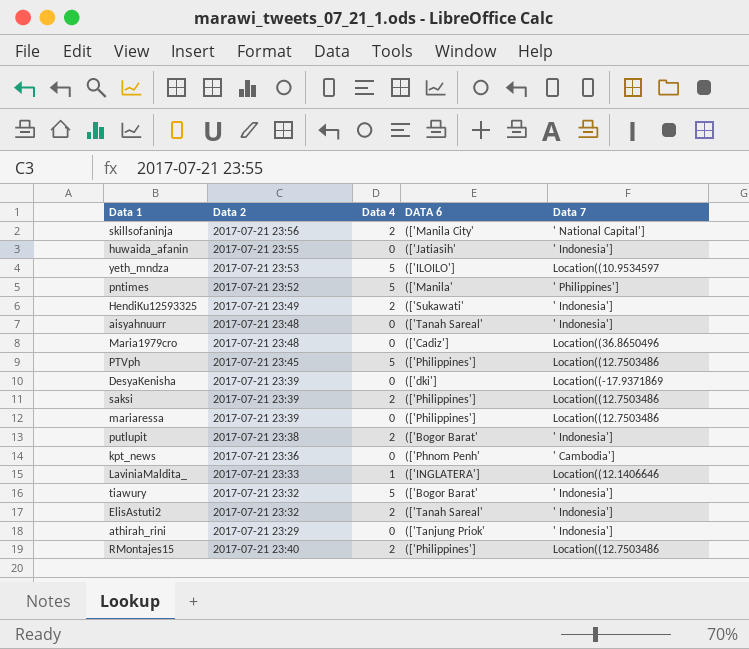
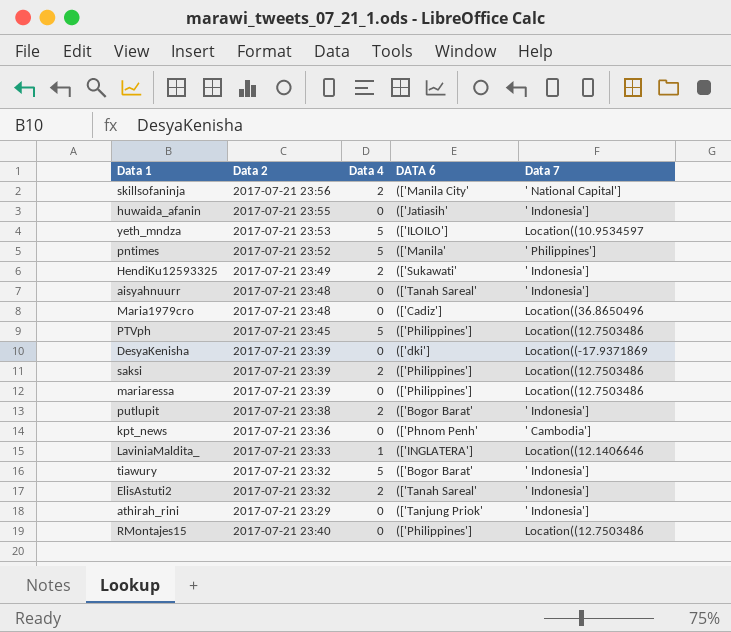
RMontajes15 | Data 4: 2 -> 0

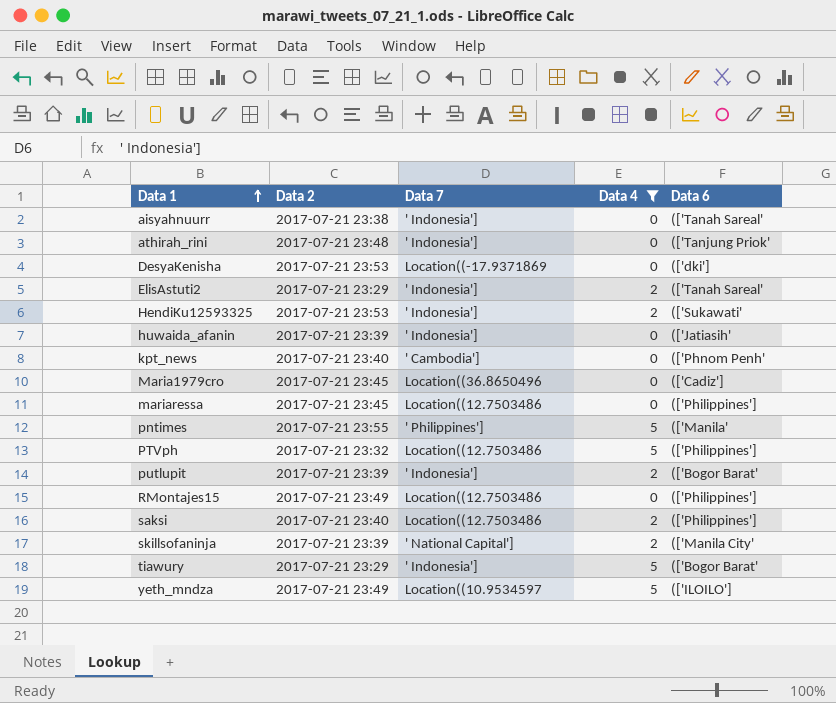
filter: none -> Data 4 != 1
row order: none -> Data 1 ascending
column Data 7 | position: 5 -> 3
column name: DATA 6 -> Data 6
aisyahnuurr | Data 2: 2017-07-21 23:48 -> 2017-07-21 23:38
athirah_rini | Data 2: 2017-07-21 23:29 -> 2017-07-21 23:48
DesyaKenisha | Data 2: 2017-07-21 23:39 -> 2017-07-21 23:53
ElisAstuti2 | Data 2: 2017-07-21 23:32 -> 2017-07-21 23:29
HendiKu12593325 | Data 2: 2017-07-21 23:49 -> 2017-07-21 23:53
huwaida_afanin | Data 2: 2017-07-21 23:55 -> 2017-07-21 23:39
kpt_news | Data 2: 2017-07-21 23:36 -> 2017-07-21 23:40
Maria1979cro | Data 2: 2017-07-21 23:48 -> 2017-07-21 23:45
mariaressa | Data 2: 2017-07-21 23:39 -> 2017-07-21 23:45
pntimes | Data 2: 2017-07-21 23:52 -> 2017-07-21 23:55
PTVph | Data 2: 2017-07-21 23:45 -> 2017-07-21 23:32
putlupit | Data 2: 2017-07-21 23:38 -> 2017-07-21 23:39
RMontajes15 | Data 2: 2017-07-21 23:40 -> 2017-07-21 23:49
saksi | Data 2: 2017-07-21 23:39 -> 2017-07-21 23:40
skillsofaninja | Data 2: 2017-07-21 23:56 -> 2017-07-21 23:39
tiawury | Data 2: 2017-07-21 23:32 -> 2017-07-21 23:29
yeth_mndza | Data 2: 2017-07-21 23:53 -> 2017-07-21 23:49

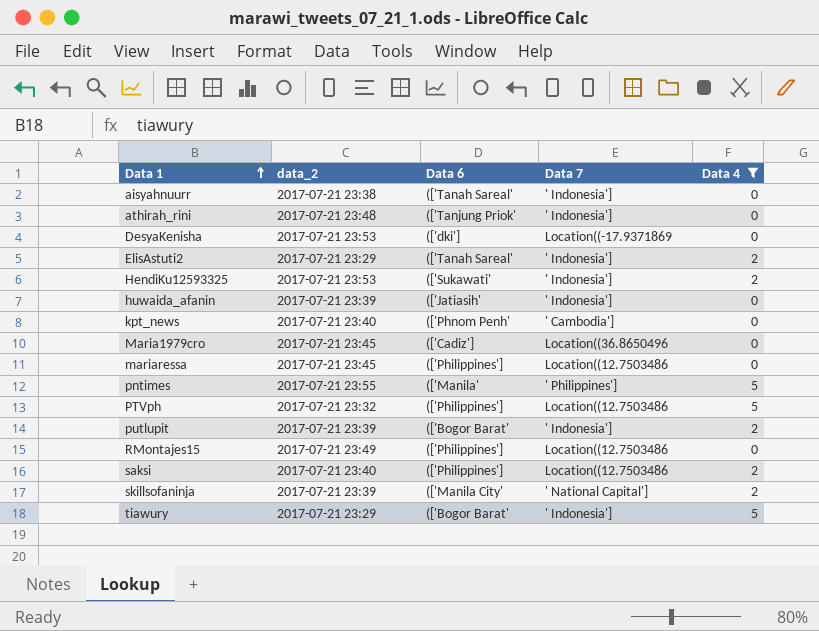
column name: Data 2 -> data_2
column Data 6 | position: 5 -> 3
row yeth_mndza: 2017-07-21 23:49 | Location((10.9534597 | 5 | (['ILOILO'] -> none

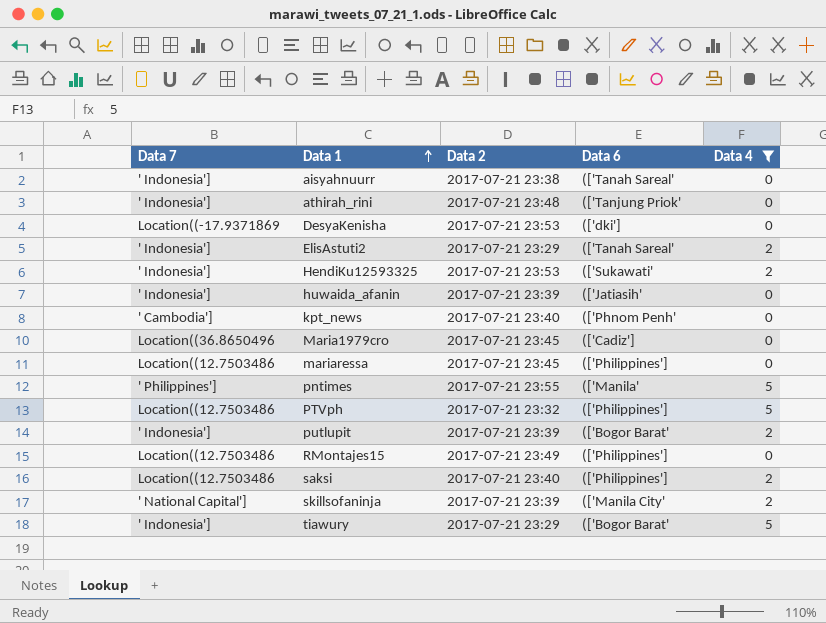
column Data 7 | position: 4 -> 1
column name: data_2 -> Data 2

